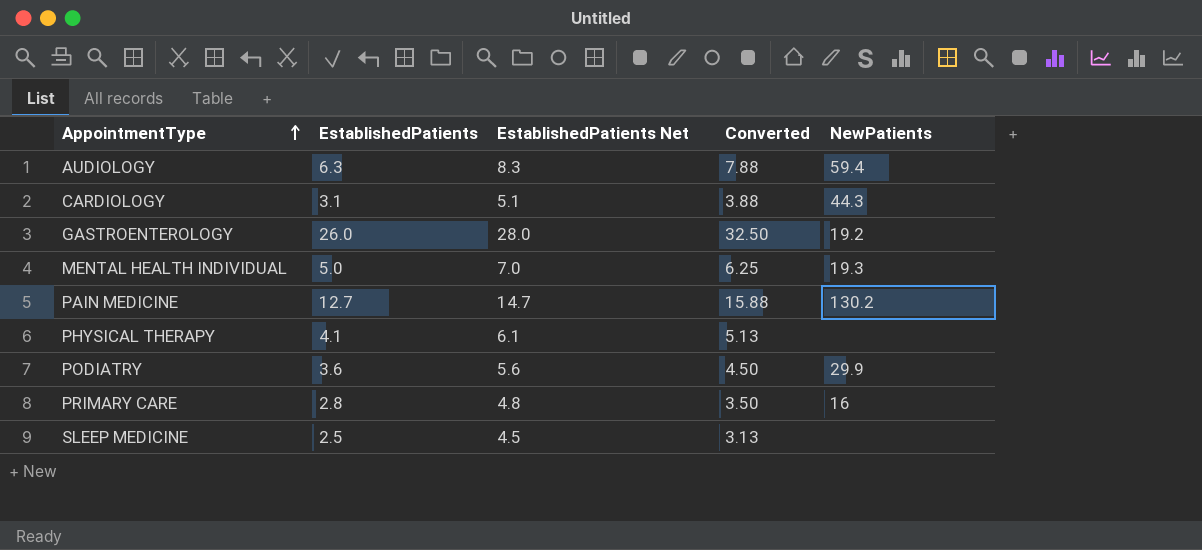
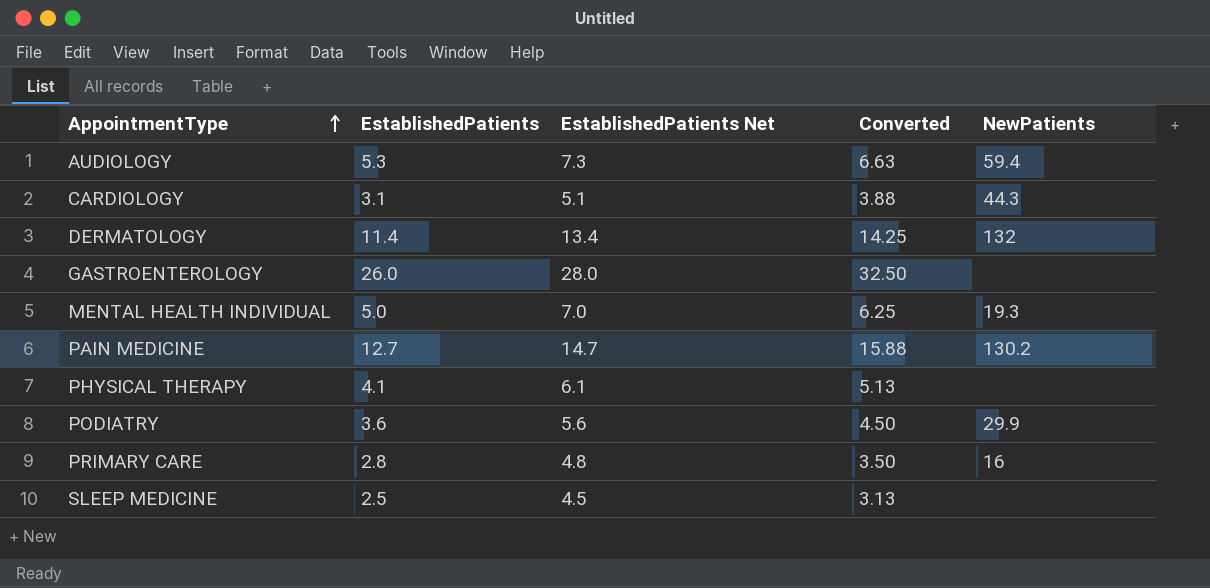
AUDIOLOGY | EstablishedPatients: 6.3 -> 5.3
AUDIOLOGY | EstablishedPatients Net: 8.3 -> 7.3
AUDIOLOGY | Converted: 7.88 -> 6.63
row DERMATOLOGY: none -> 11.4 | 13.4 | 14.25 | 132
GASTROENTEROLOGY | NewPatients: 19.2 -> none

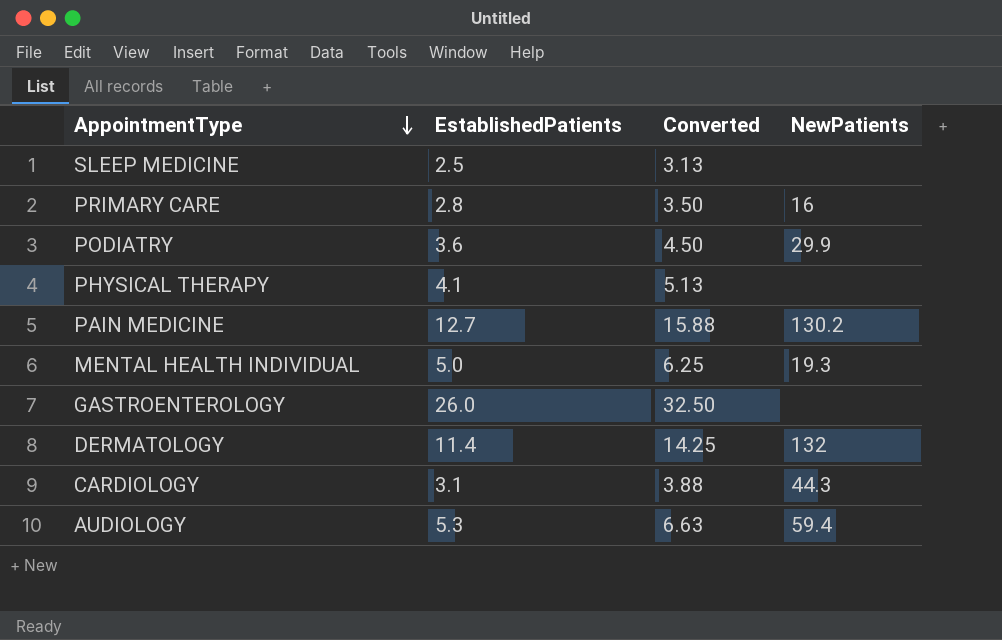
row order: AppointmentType ascending -> AppointmentType descending
column EstablishedPatients Net | formula: [EstablishedPatients] + 2 -> none

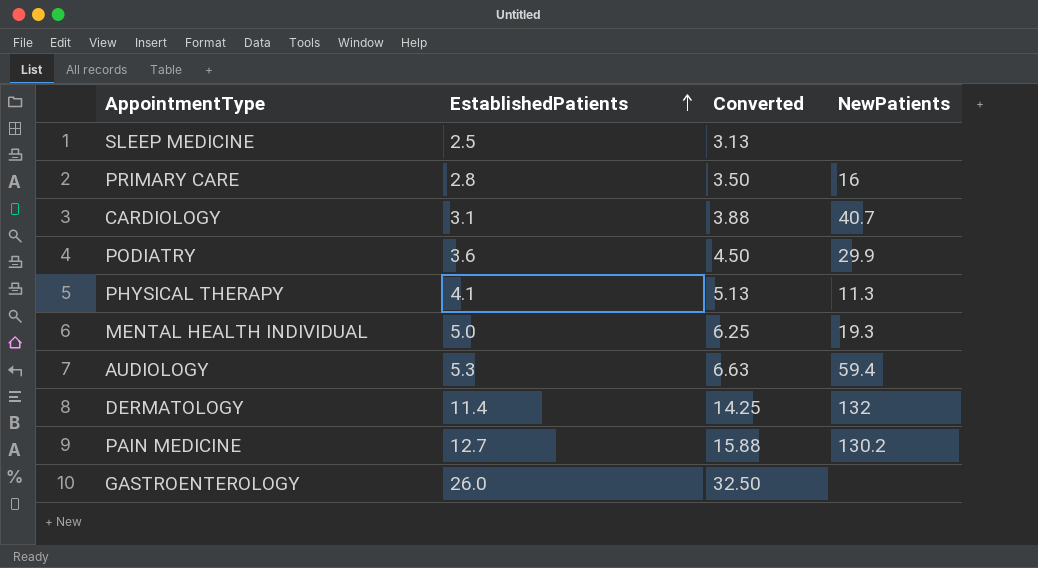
row order: AppointmentType descending -> EstablishedPatients ascending
CARDIOLOGY | NewPatients: 44.3 -> 40.7
PHYSICAL THERAPY | NewPatients: none -> 11.3

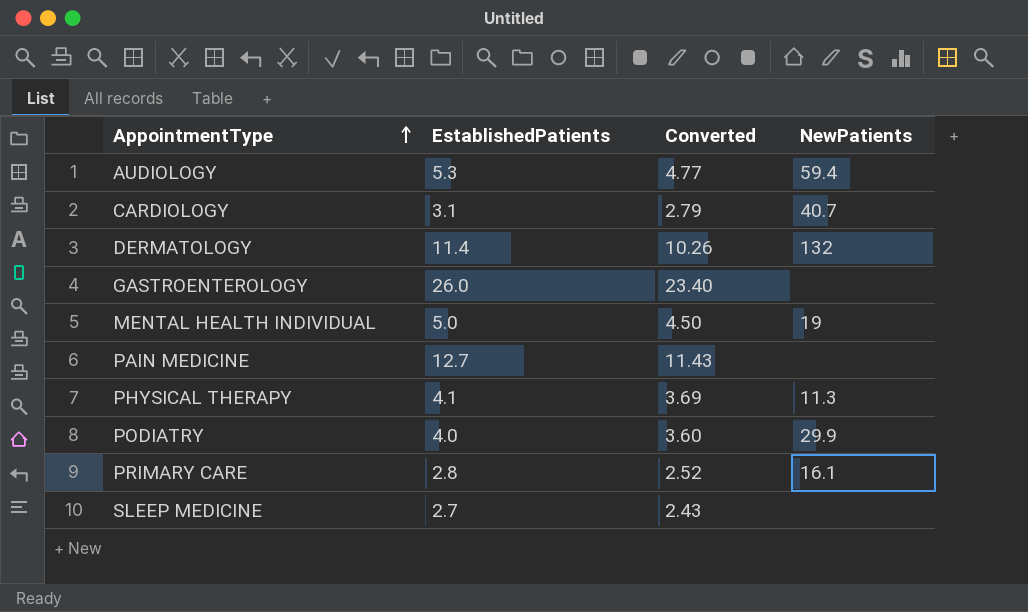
row order: EstablishedPatients ascending -> AppointmentType ascending
column Converted | formula: [EstablishedPatients] * 1.25 -> [EstablishedPatients] * 0.9
MENTAL HEALTH INDIVIDUAL | NewPatients: 19.3 -> 19
PAIN MEDICINE | NewPatients: 130.2 -> none
PODIATRY | EstablishedPatients: 3.6 -> 4.0
PRIMARY CARE | NewPatients: 16 -> 16.1
SLEEP MEDICINE | EstablishedPatients: 2.5 -> 2.7

